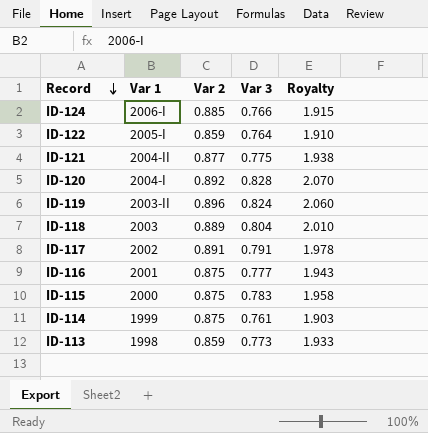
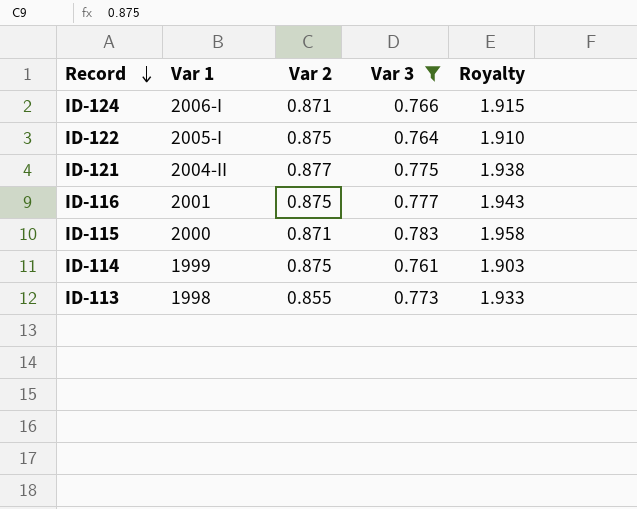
filter: none -> Var 3 <= 0.783
ID-124 | Var 2: 0.885 -> 0.871
ID-122 | Var 2: 0.859 -> 0.875
ID-115 | Var 2: 0.875 -> 0.871
ID-113 | Var 2: 0.859 -> 0.855

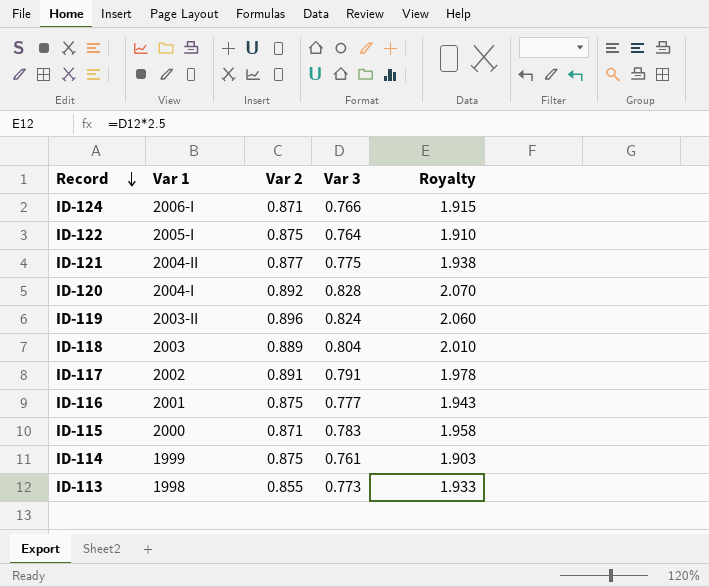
filter: Var 3 <= 0.783 -> none

